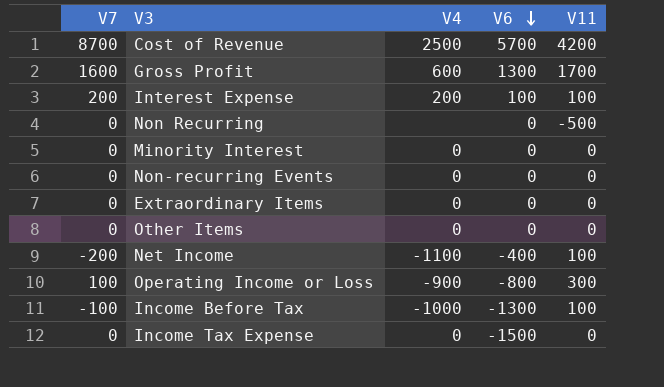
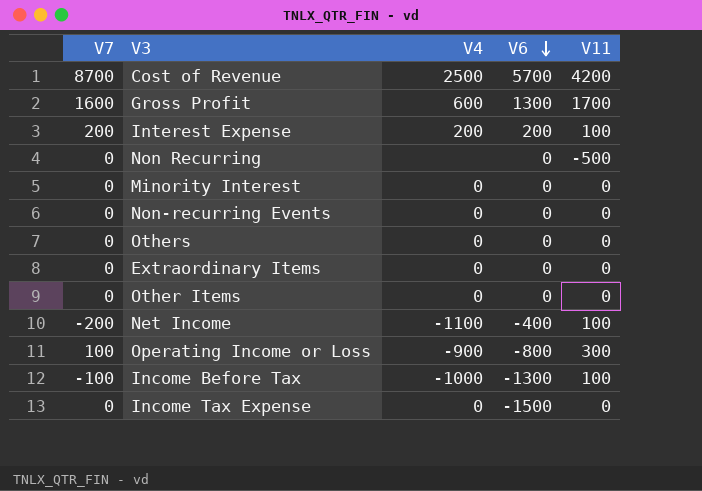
Interest Expense | V6: 100 -> 200
row Others: none -> 0 | 0 | 0 | 0

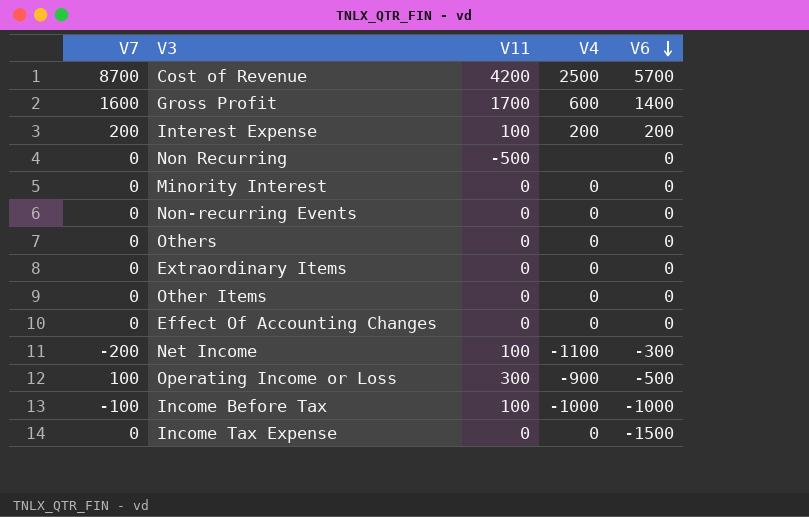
column V11 | position: 5 -> 3
Gross Profit | V6: 1300 -> 1400
row Effect Of Accounting Changes: none -> 0 | 0 | 0 | 0
Net Income | V6: -400 -> -300
Operating Income or Loss | V6: -800 -> -500
Income Before Tax | V6: -1300 -> -1000

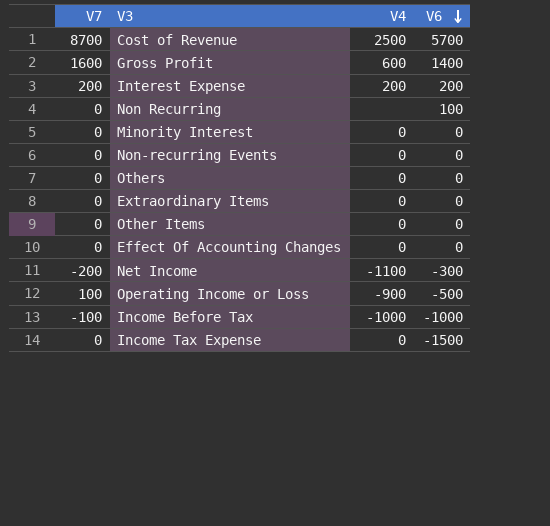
column V11 | position: 3 -> none
Non Recurring | V6: 0 -> 100

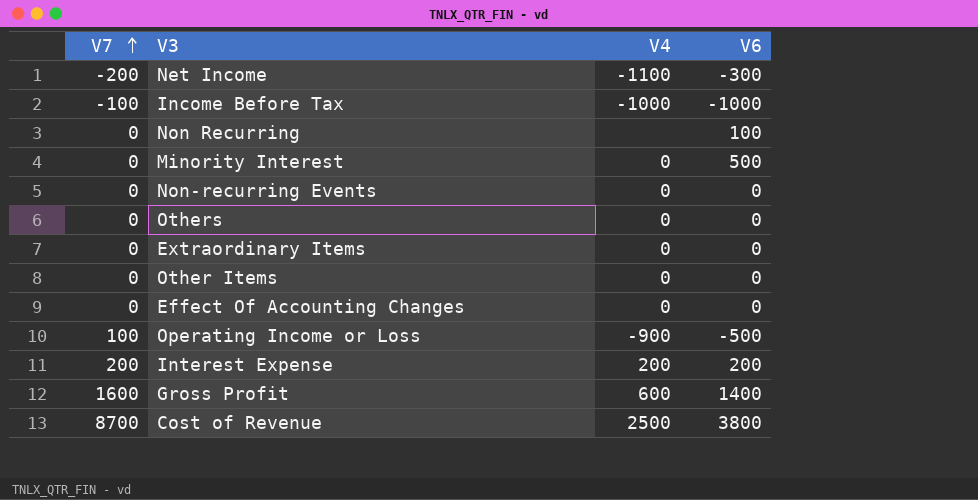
row order: V6 descending -> V7 ascending
row Income Tax Expense: 0 | 0 | -1500 -> none
Minority Interest | V6: 0 -> 500
Cost of Revenue | V6: 5700 -> 3800

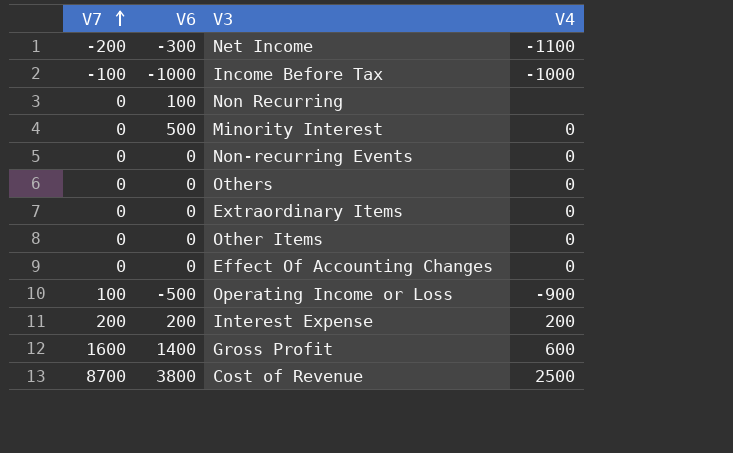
column V6 | position: 4 -> 2

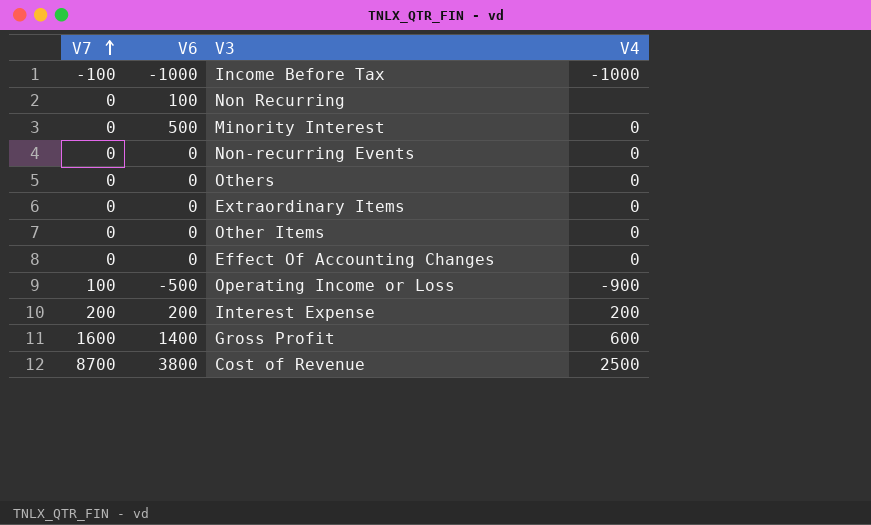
row Net Income: -200 | -300 | -1100 -> none

